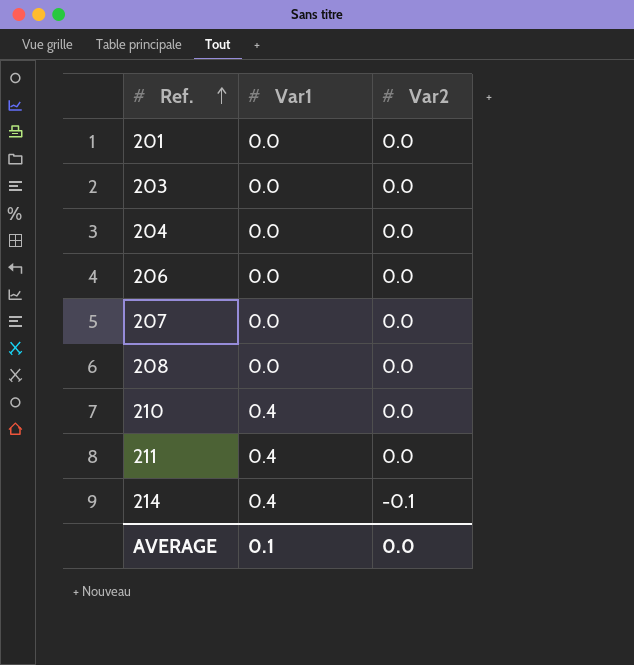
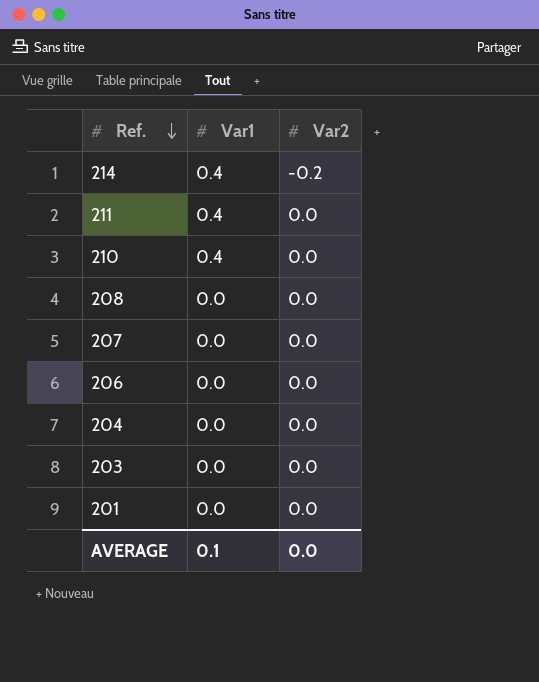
row order: Ref. ascending -> Ref. descending
214 | Var2: -0.1 -> -0.2

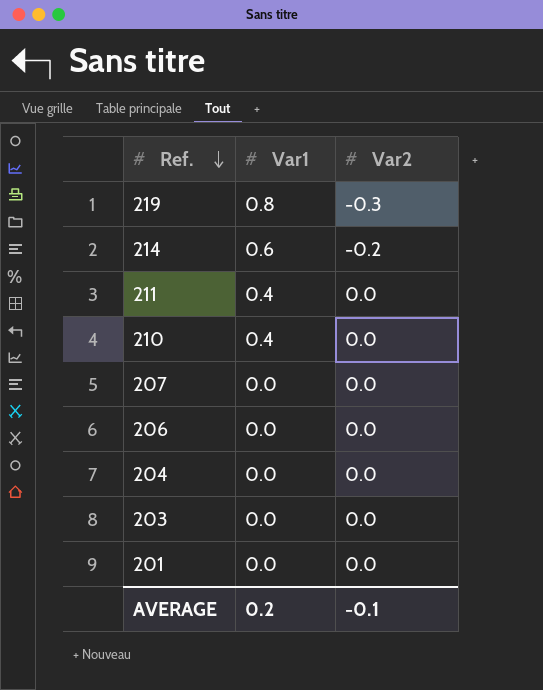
row 208: 0.0 | 0.0 -> none
row 219: none -> 0.8 | -0.3
214 | Var1: 0.4 -> 0.6
AVERAGE | Var1: 0.1 -> 0.2
AVERAGE | Var2: 0.0 -> -0.1

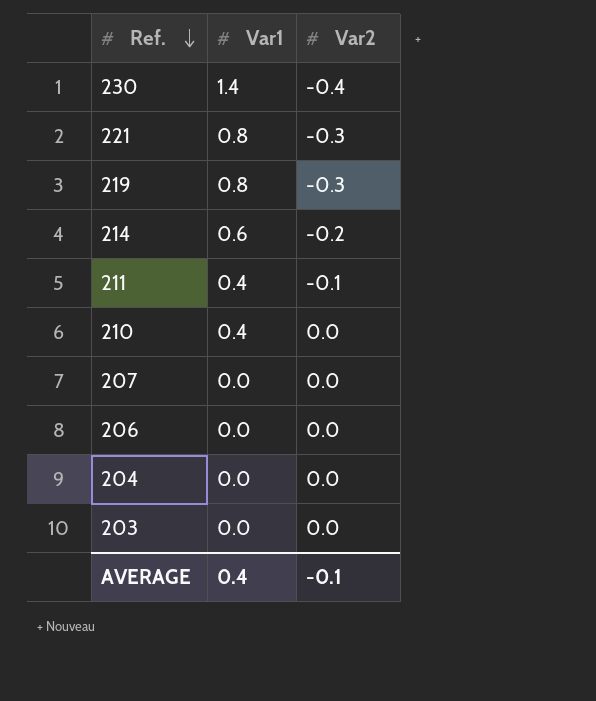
row 201: 0.0 | 0.0 -> none
row 230: none -> 1.4 | -0.4
row 221: none -> 0.8 | -0.3
211 | Var2: 0.0 -> -0.1
AVERAGE | Var1: 0.2 -> 0.4

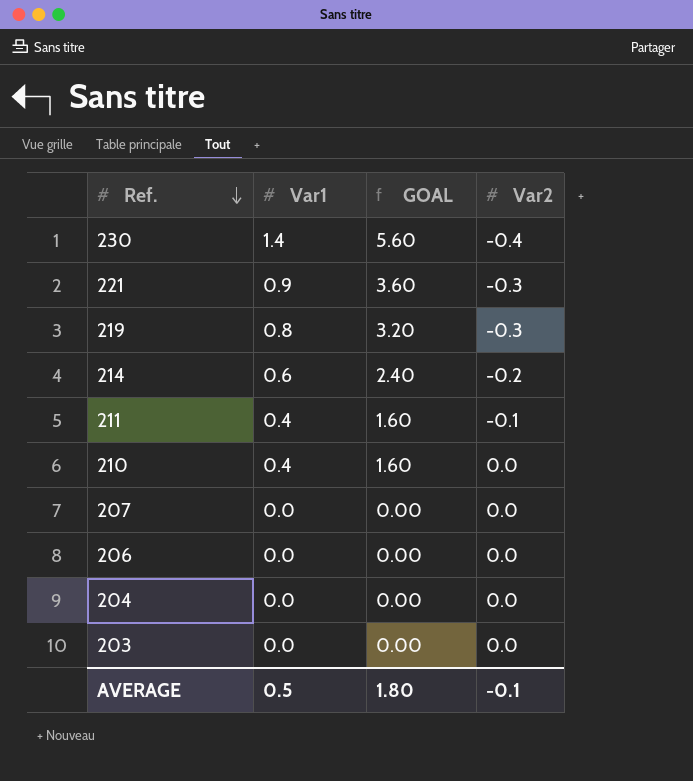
column GOAL | formula: none -> [Var1] * 4
221 | Var1: 0.8 -> 0.9
AVERAGE | Var1: 0.4 -> 0.5

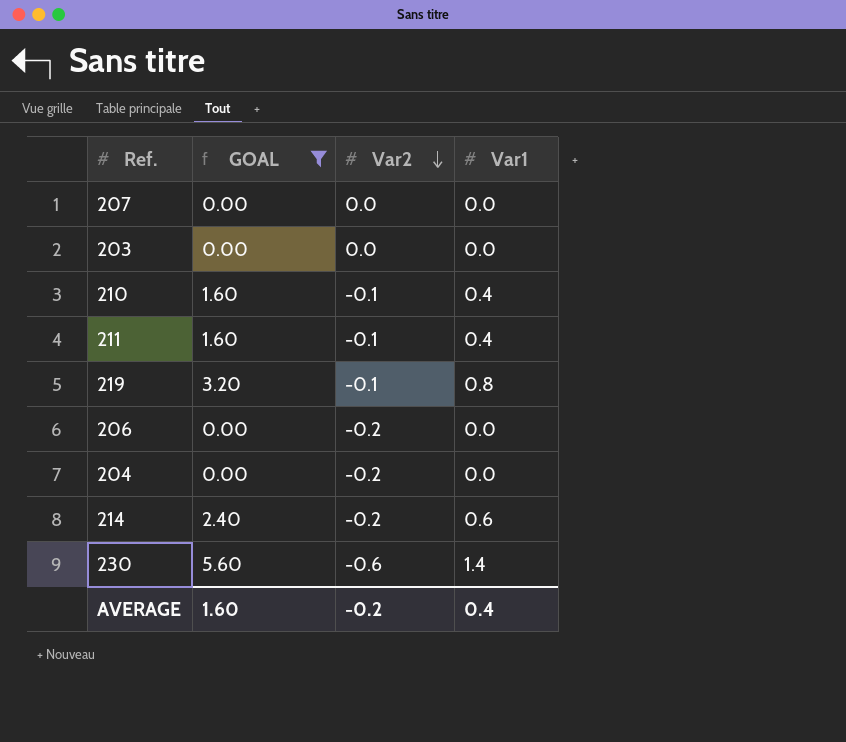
filter: none -> GOAL != 3.60
row order: Ref. descending -> Var2 descending
column Var1 | position: 2 -> 4
210 | Var2: 0.0 -> -0.1
219 | Var2: -0.3 -> -0.1
206 | Var2: 0.0 -> -0.2
204 | Var2: 0.0 -> -0.2
230 | Var2: -0.4 -> -0.6
AVERAGE | GOAL: 1.80 -> 1.60
AVERAGE | Var2: -0.1 -> -0.2
AVERAGE | Var1: 0.5 -> 0.4

